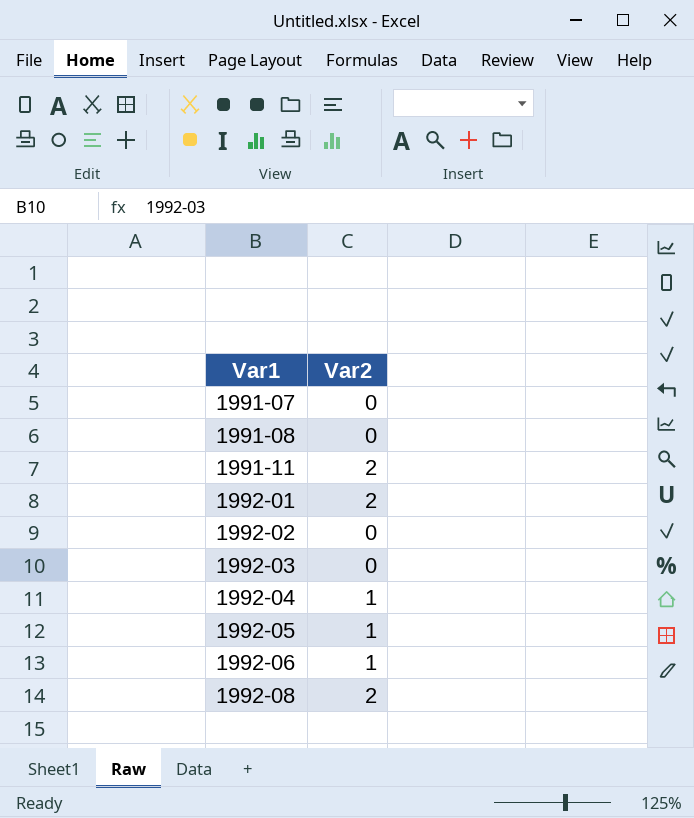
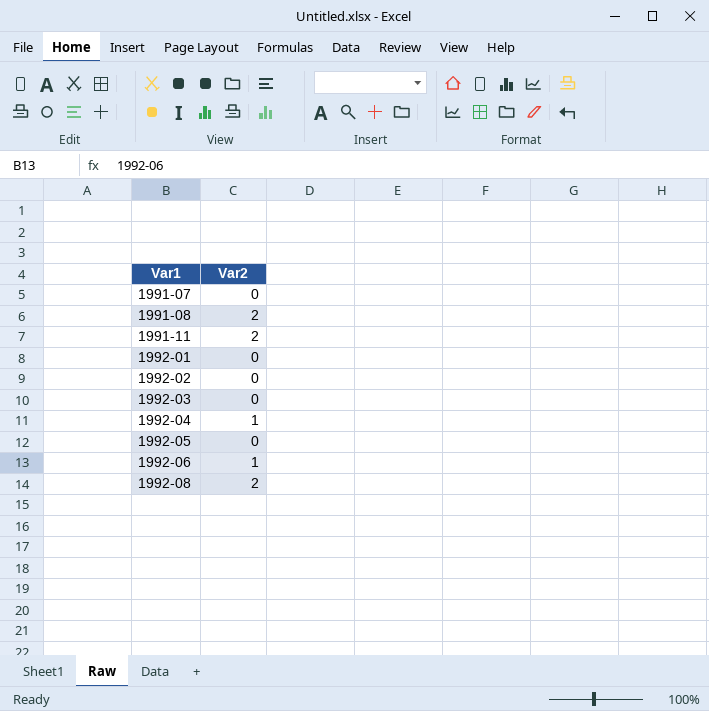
1991-08 | Var2: 0 -> 2
1992-01 | Var2: 2 -> 0
1992-05 | Var2: 1 -> 0

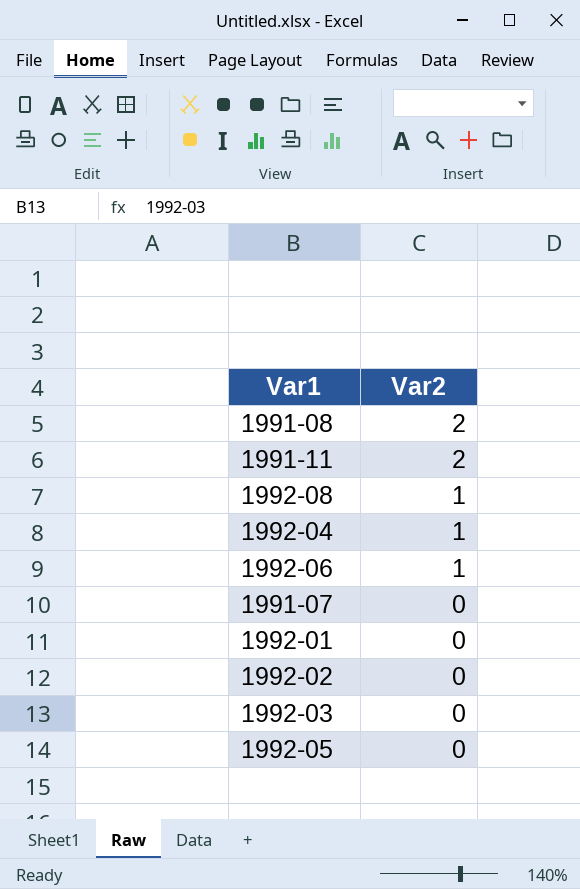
row order: Var1 ascending -> Var2 descending
1992-08 | Var2: 2 -> 1

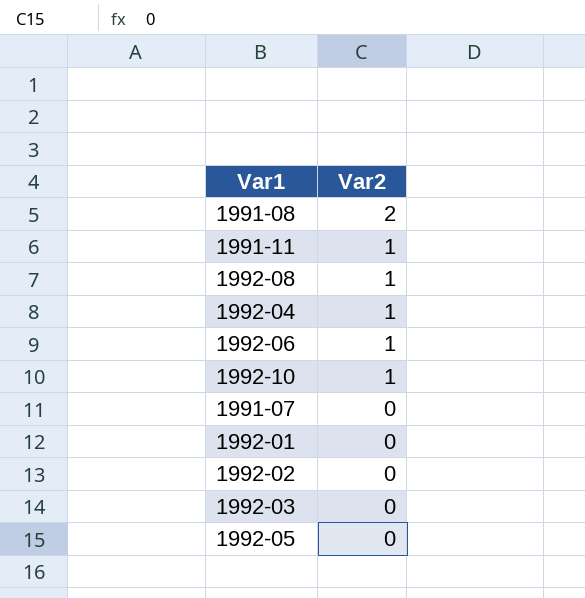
1991-11 | Var2: 2 -> 1
row 1992-10: none -> 1

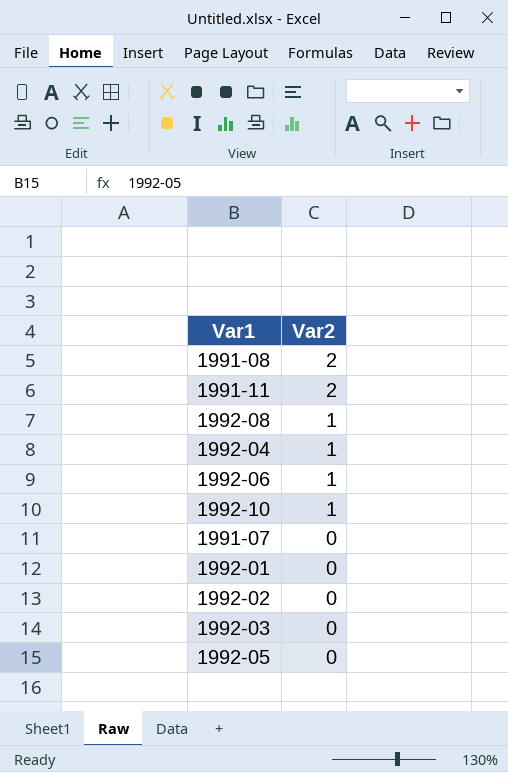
1991-11 | Var2: 1 -> 2

